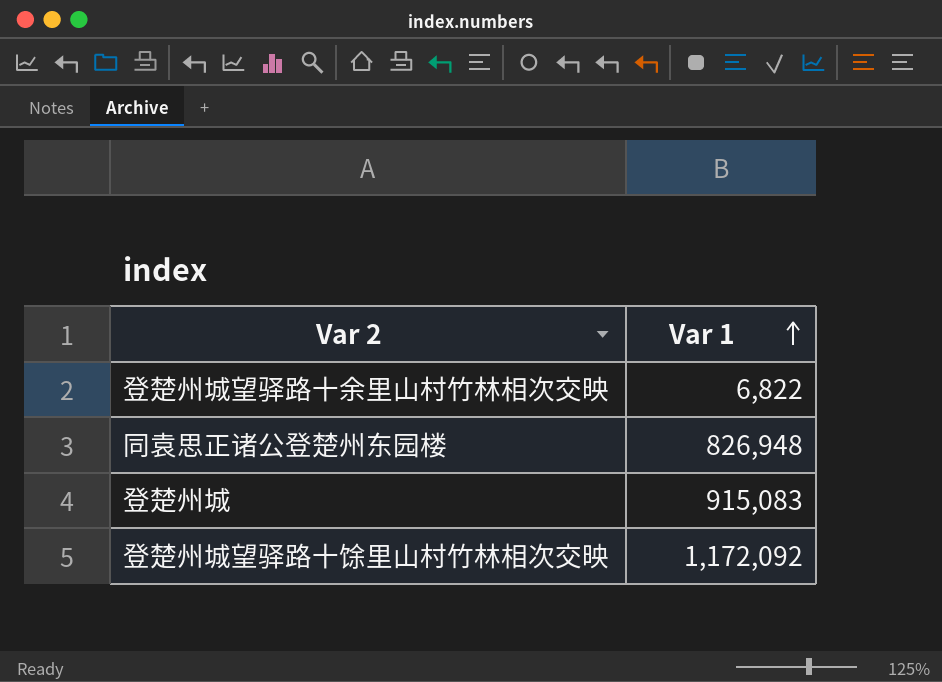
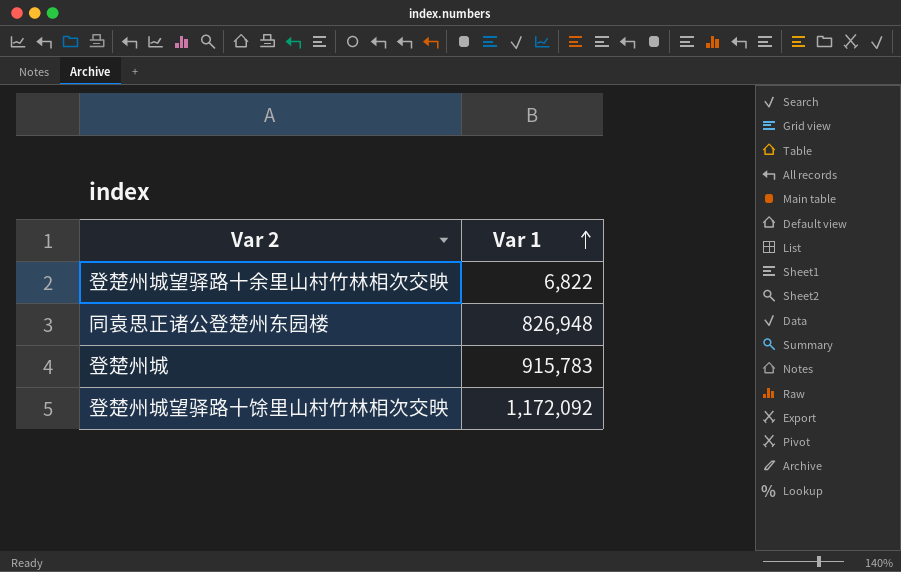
登楚州城 | Var 1: 915,083 -> 915,783

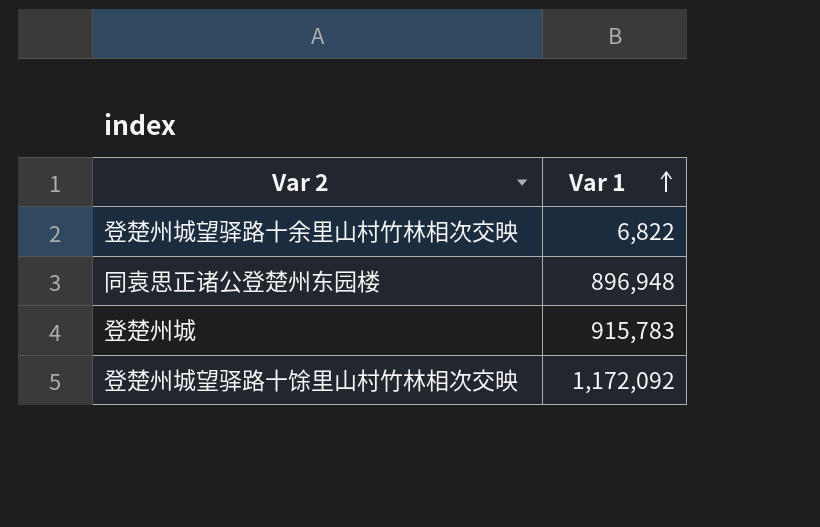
同袁思正诸公登楚州东园楼 | Var 1: 826,948 -> 896,948

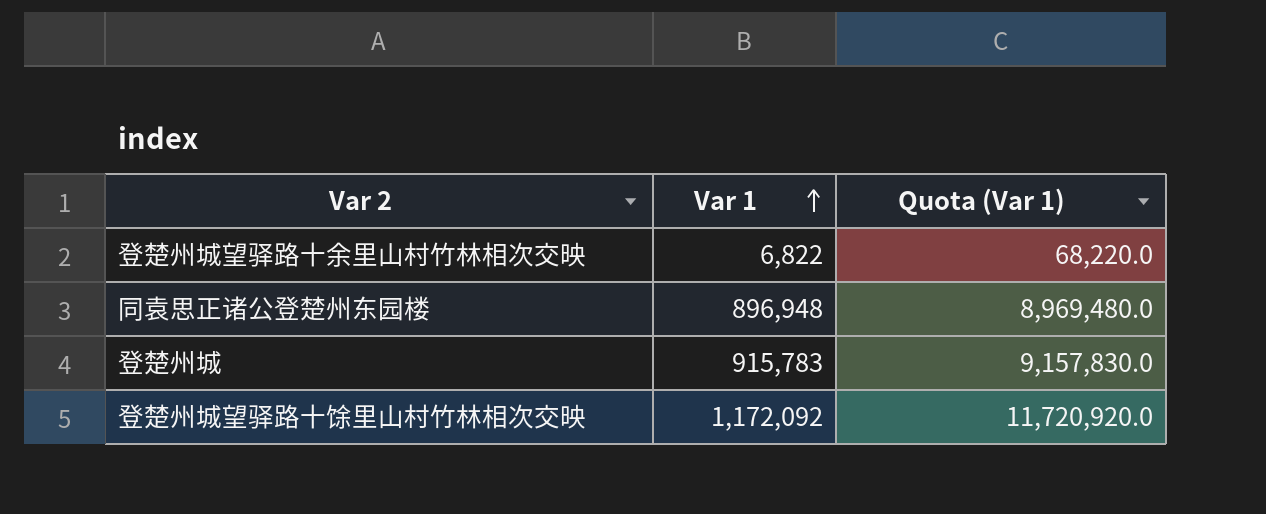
column Quota (Var 1) | formula: none -> [Var 1] * 10

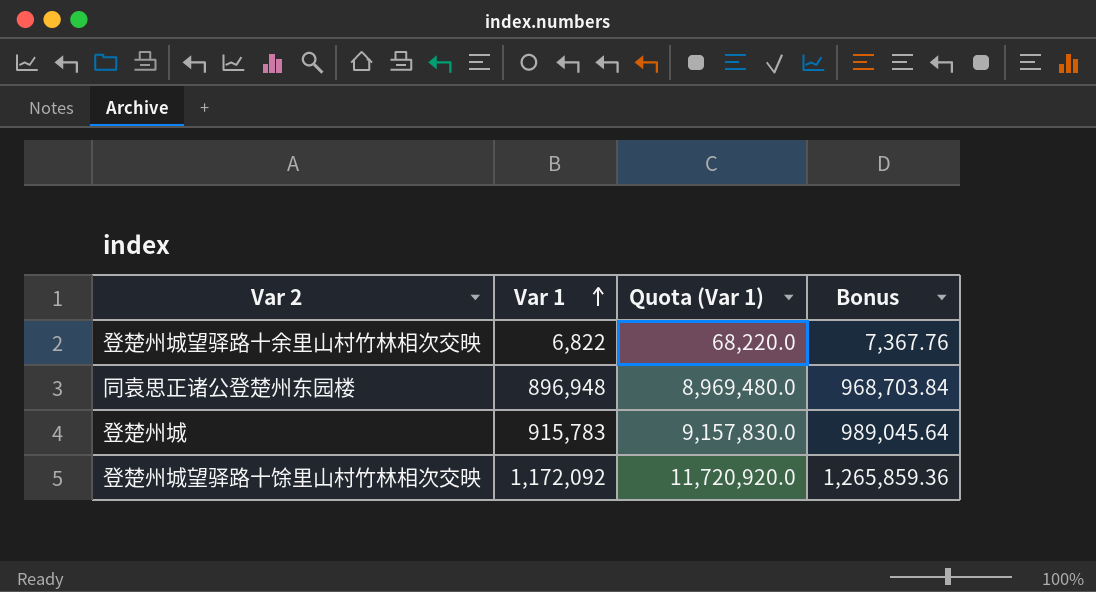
column Bonus | formula: none -> [Var 1] * 1.08

